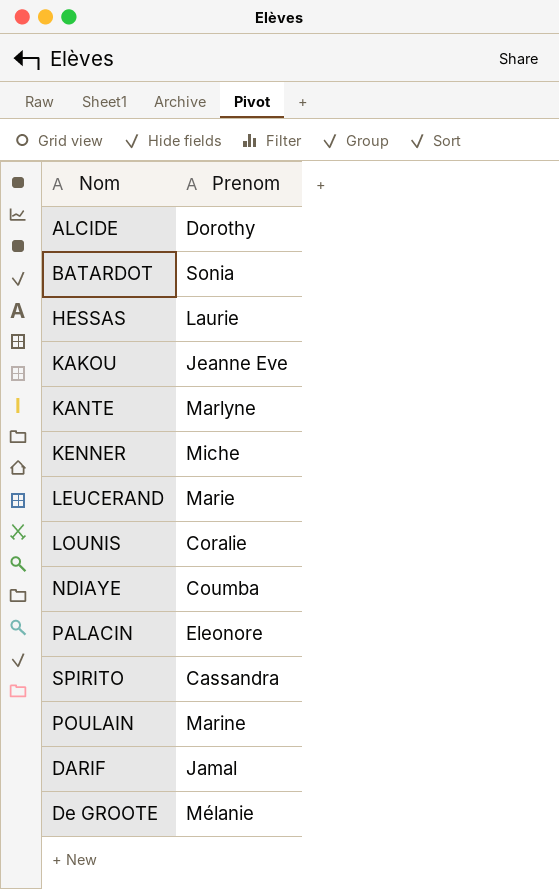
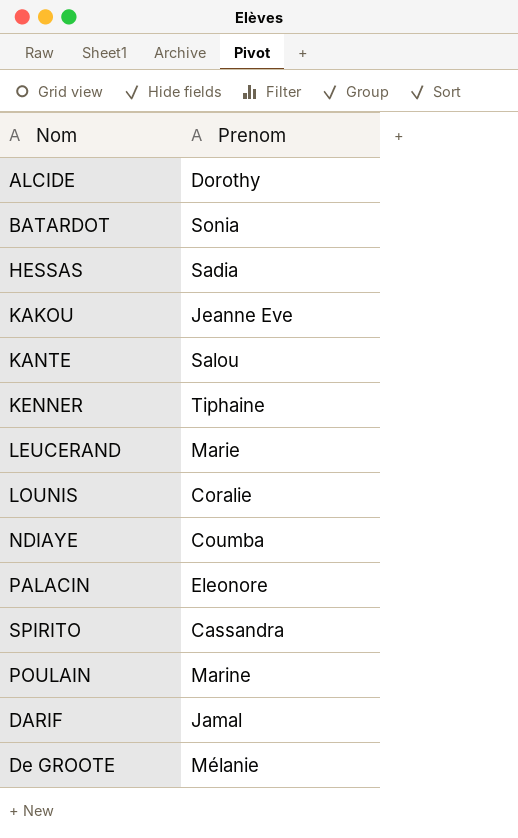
HESSAS | Prenom: Laurie -> Sadia
KANTE | Prenom: Marlyne -> Salou
KENNER | Prenom: Miche -> Tiphaine

